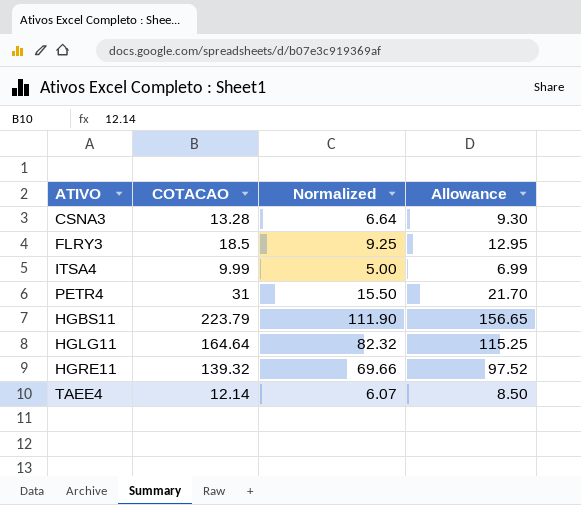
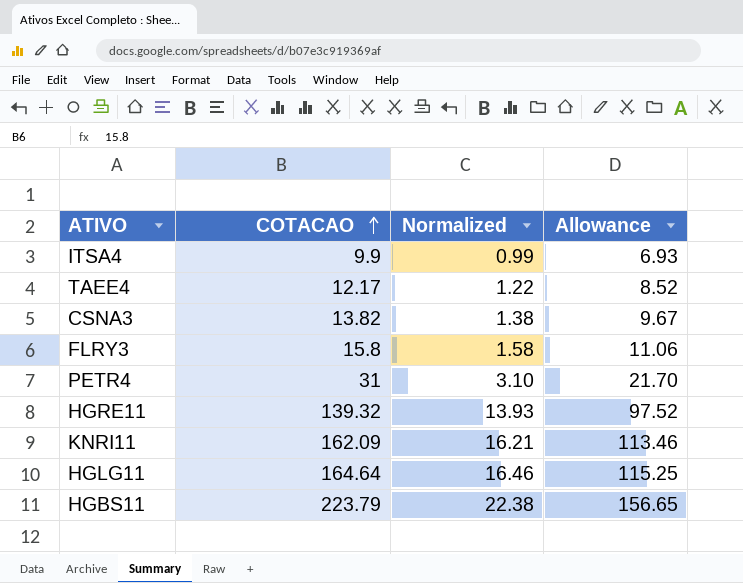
row order: none -> COTACAO ascending
column Normalized | formula: [COTACAO] * 0.5 -> [COTACAO] * 0.1
ITSA4 | COTACAO: 9.99 -> 9.9
ITSA4 | Allowance: 6.99 -> 6.93
TAEE4 | COTACAO: 12.14 -> 12.17
TAEE4 | Allowance: 8.50 -> 8.52
CSNA3 | COTACAO: 13.28 -> 13.82
CSNA3 | Allowance: 9.30 -> 9.67
FLRY3 | COTACAO: 18.5 -> 15.8
FLRY3 | Allowance: 12.95 -> 11.06
row KNRI11: none -> 162.09 | 16.21 | 113.46

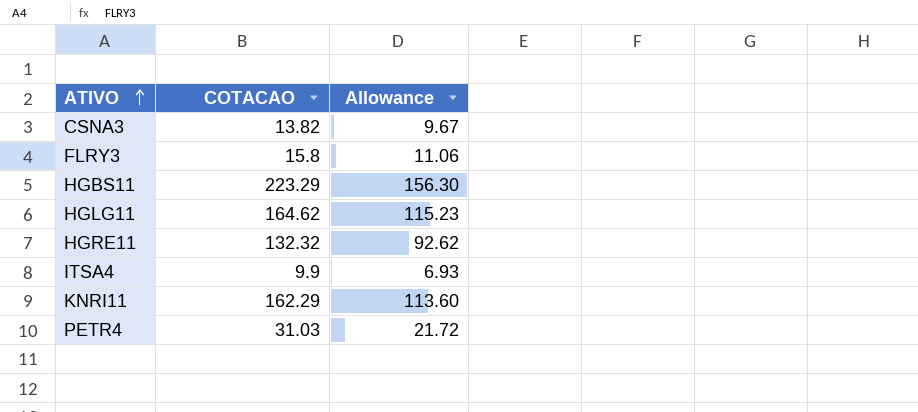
row order: COTACAO ascending -> ATIVO ascending
column Normalized | formula: [COTACAO] * 0.1 -> none
row TAEE4: 12.17 | 1.22 | 8.52 -> none
HGBS11 | COTACAO: 223.79 -> 223.29
HGBS11 | Allowance: 156.65 -> 156.30
HGLG11 | COTACAO: 164.64 -> 164.62
HGLG11 | Allowance: 115.25 -> 115.23
HGRE11 | COTACAO: 139.32 -> 132.32
HGRE11 | Allowance: 97.52 -> 92.62
KNRI11 | COTACAO: 162.09 -> 162.29
KNRI11 | Allowance: 113.46 -> 113.60
PETR4 | COTACAO: 31 -> 31.03
PETR4 | Allowance: 21.70 -> 21.72

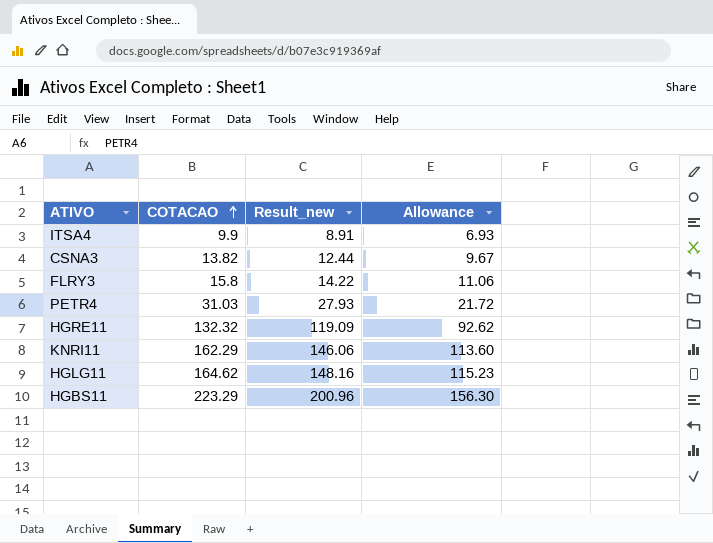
row order: ATIVO ascending -> COTACAO ascending
column Result_new | formula: none -> [COTACAO] * 0.9

